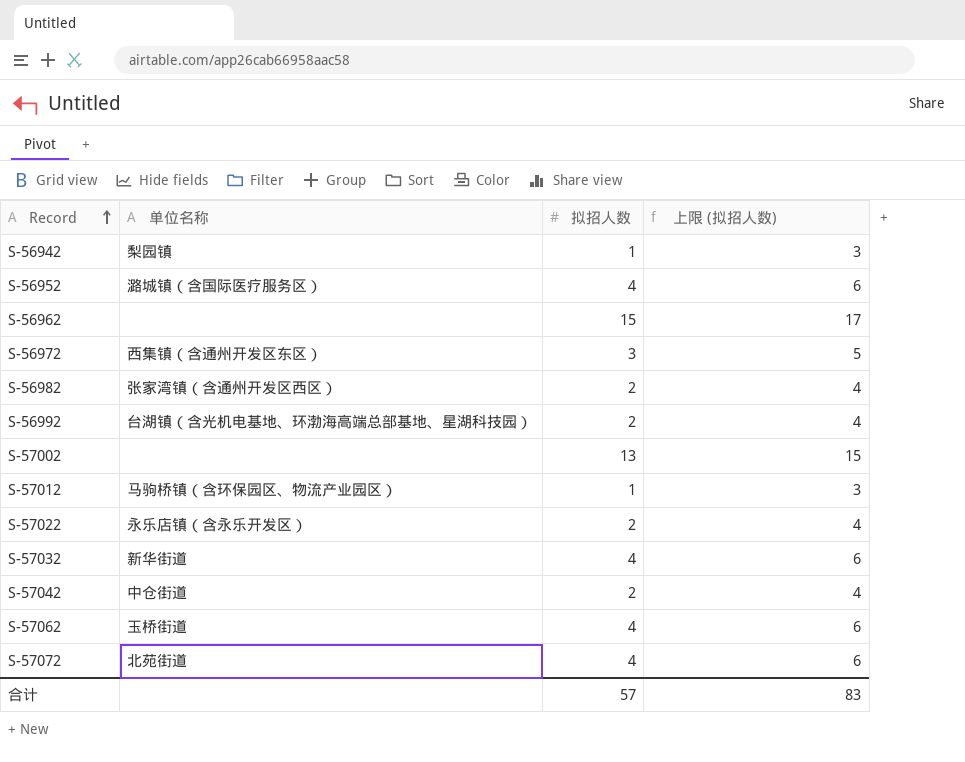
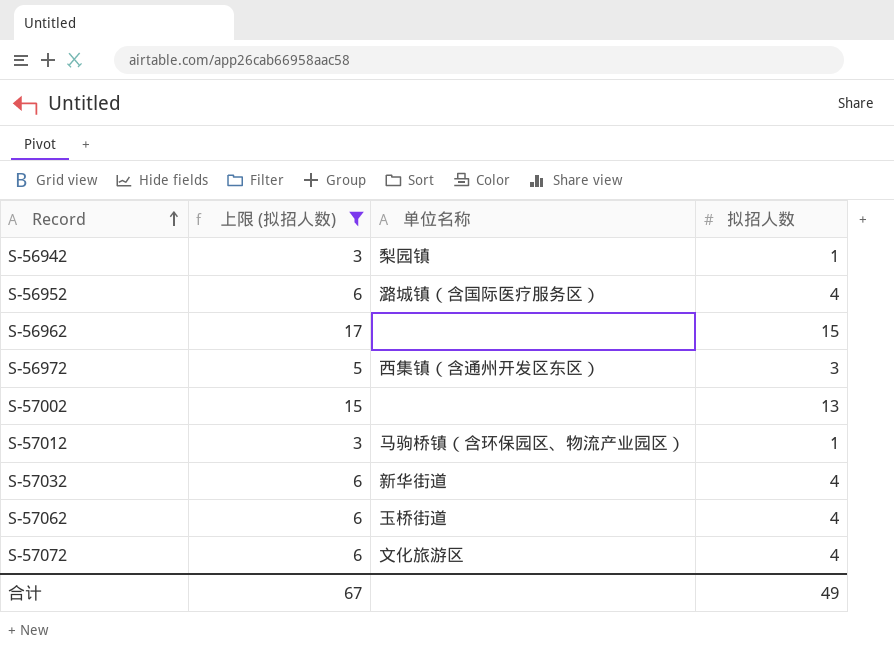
filter: none -> 上限 (拟招人数) != 4
column 上限 (拟招人数) | position: 4 -> 2
S-57072 | 单位名称: 北苑街道 -> 文化旅游区
合计 | 上限 (拟招人数): 83 -> 67
合计 | 拟招人数: 57 -> 49

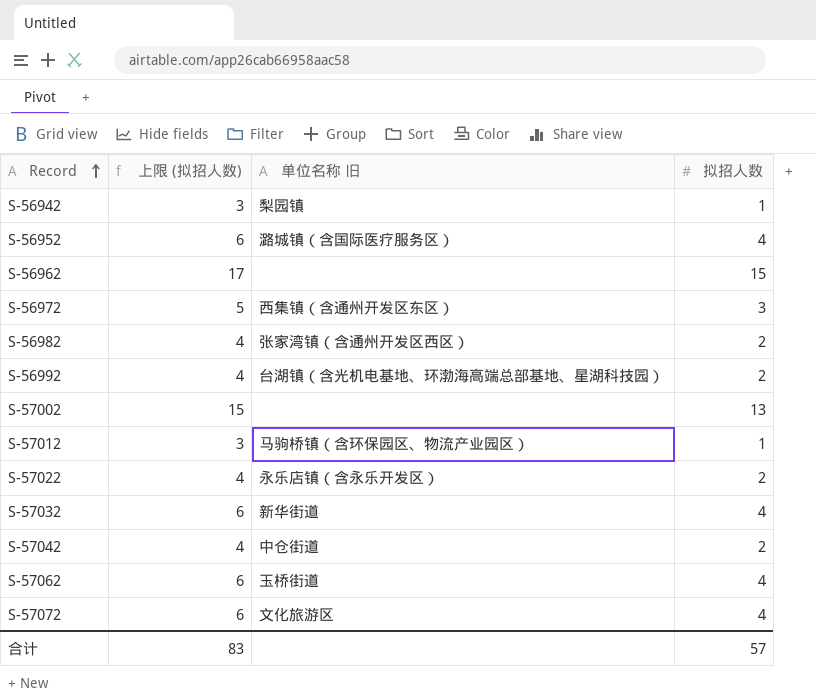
filter: 上限 (拟招人数) != 4 -> none
column name: 单位名称 -> 单位名称 旧
合计 | 上限 (拟招人数): 67 -> 83
合计 | 拟招人数: 49 -> 57

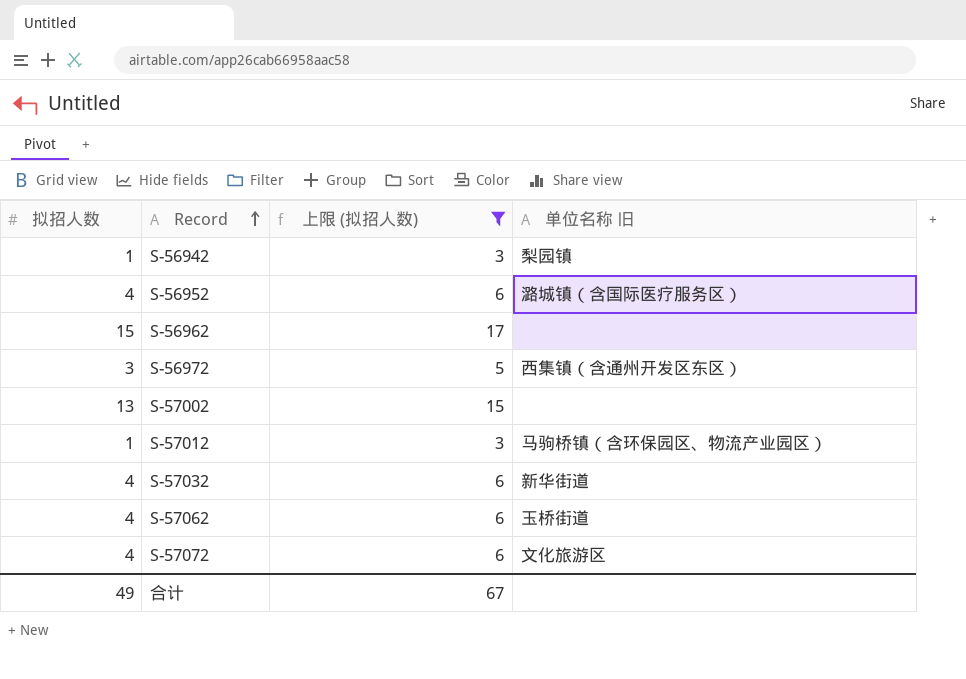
filter: none -> 上限 (拟招人数) != 4
column 拟招人数 | position: 4 -> 1
合计 | 拟招人数: 57 -> 49
合计 | 上限 (拟招人数): 83 -> 67

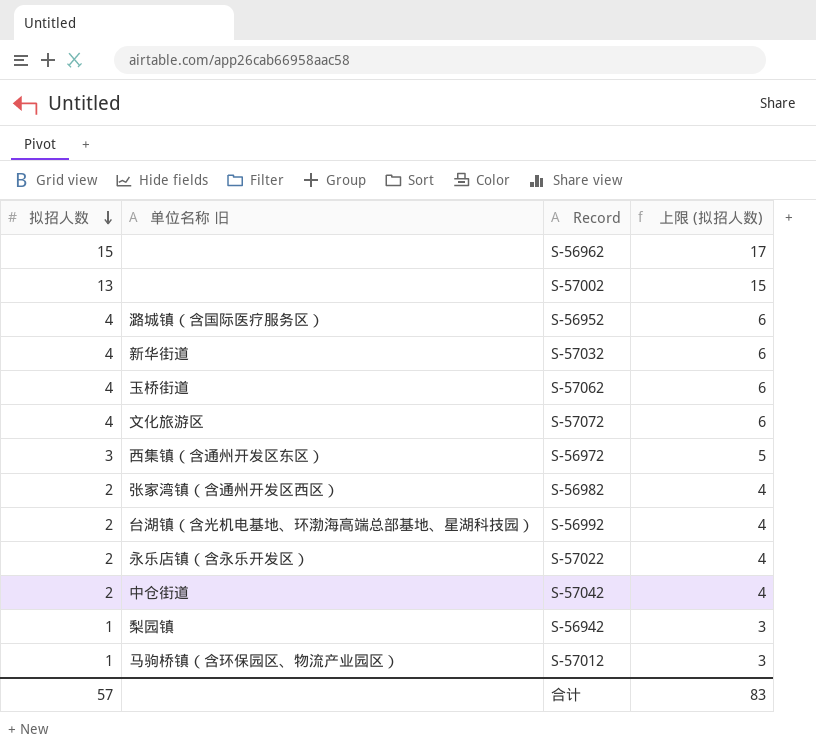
filter: 上限 (拟招人数) != 4 -> none
row order: Record ascending -> 拟招人数 descending
column 单位名称 旧 | position: 4 -> 2
合计 | 拟招人数: 49 -> 57
合计 | 上限 (拟招人数): 67 -> 83

